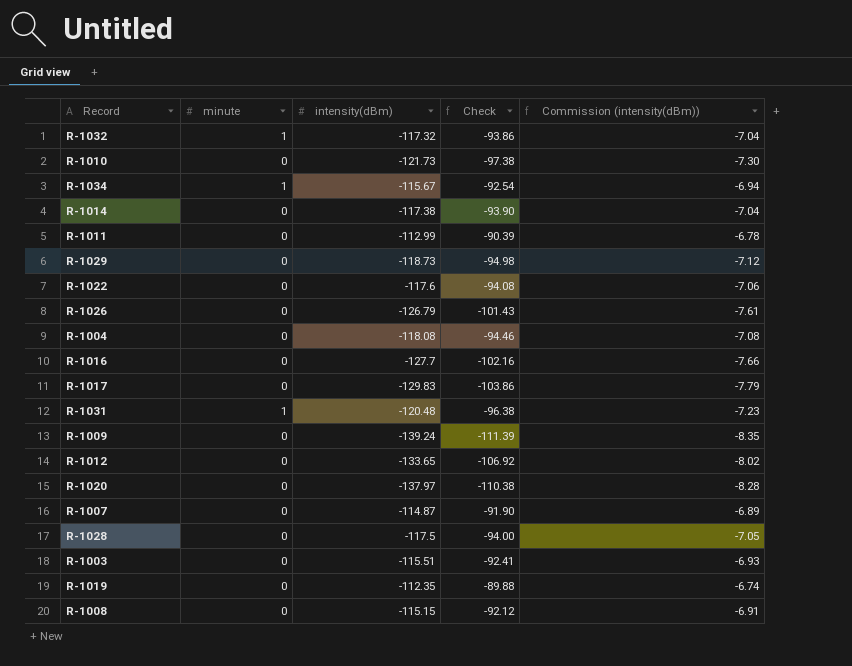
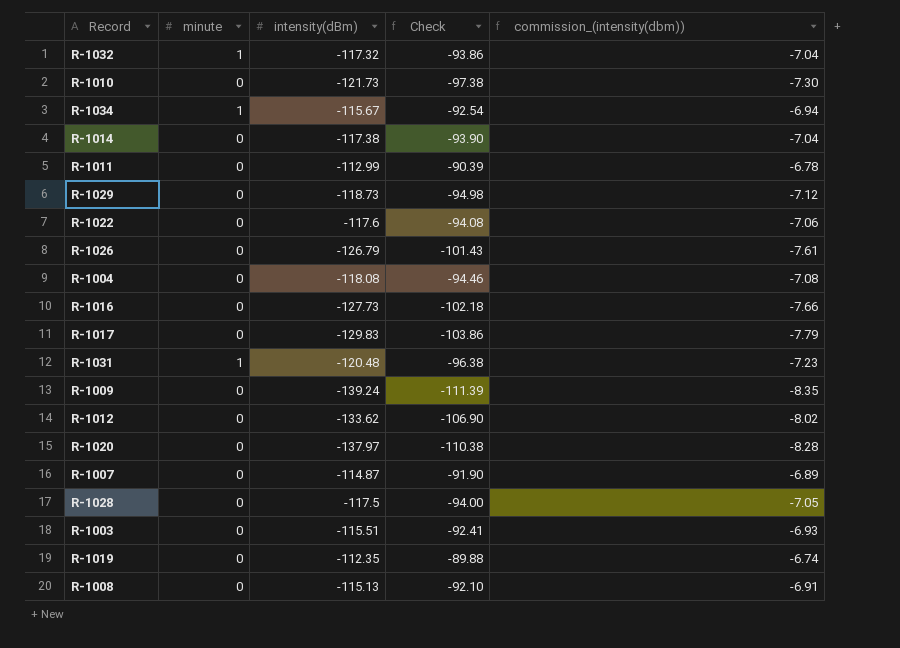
column name: Commission (intensity(dBm)) -> commission_(intensity(dbm))
R-1016 | intensity(dBm): -127.7 -> -127.73
R-1016 | Check: -102.16 -> -102.18
R-1012 | intensity(dBm): -133.65 -> -133.62
R-1012 | Check: -106.92 -> -106.90
R-1008 | intensity(dBm): -115.15 -> -115.13
R-1008 | Check: -92.12 -> -92.10

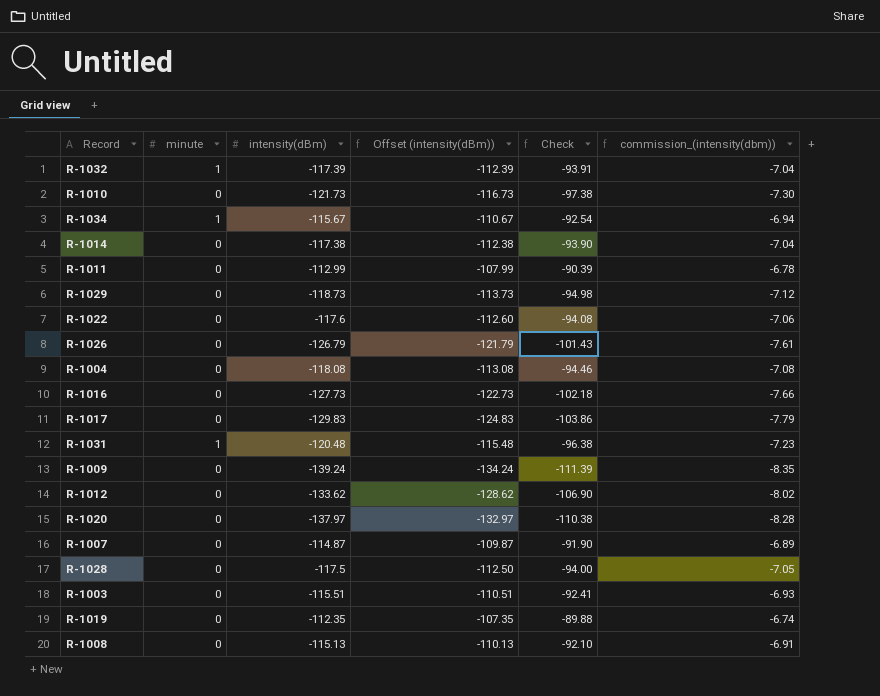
column Offset (intensity(dBm)) | formula: none -> [intensity(dBm)] + 5
R-1032 | intensity(dBm): -117.32 -> -117.39
R-1032 | Check: -93.86 -> -93.91

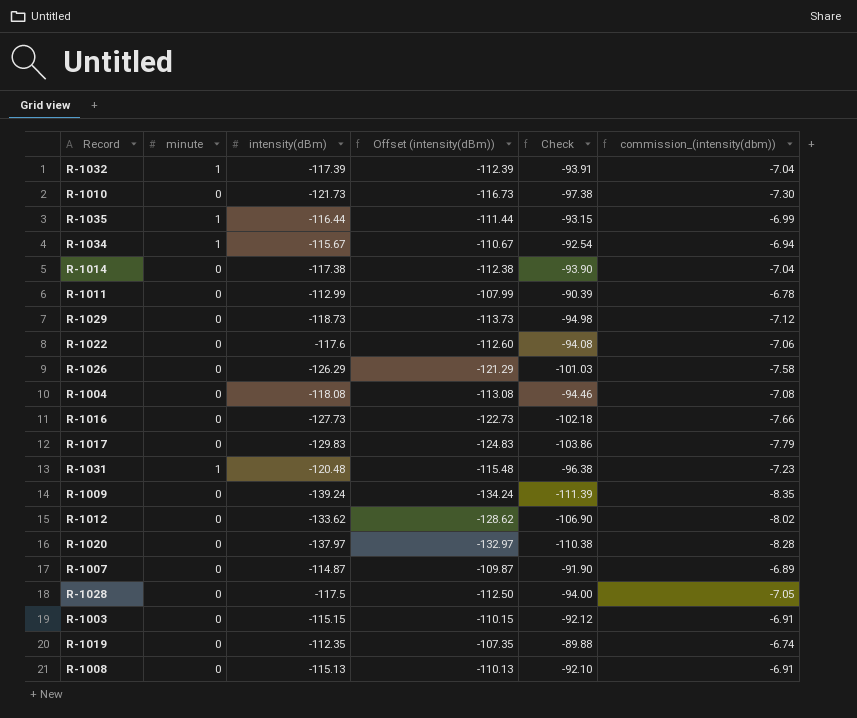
row R-1035: none -> 1 | -116.44 | -111.44 | -93.15 | -6.99
R-1026 | intensity(dBm): -126.79 -> -126.29
R-1026 | Offset (intensity(dBm)): -121.79 -> -121.29
R-1026 | Check: -101.43 -> -101.03
R-1026 | commission_(intensity(dbm)): -7.61 -> -7.58
R-1003 | intensity(dBm): -115.51 -> -115.15
R-1003 | Offset (intensity(dBm)): -110.51 -> -110.15
R-1003 | Check: -92.41 -> -92.12
R-1003 | commission_(intensity(dbm)): -6.93 -> -6.91

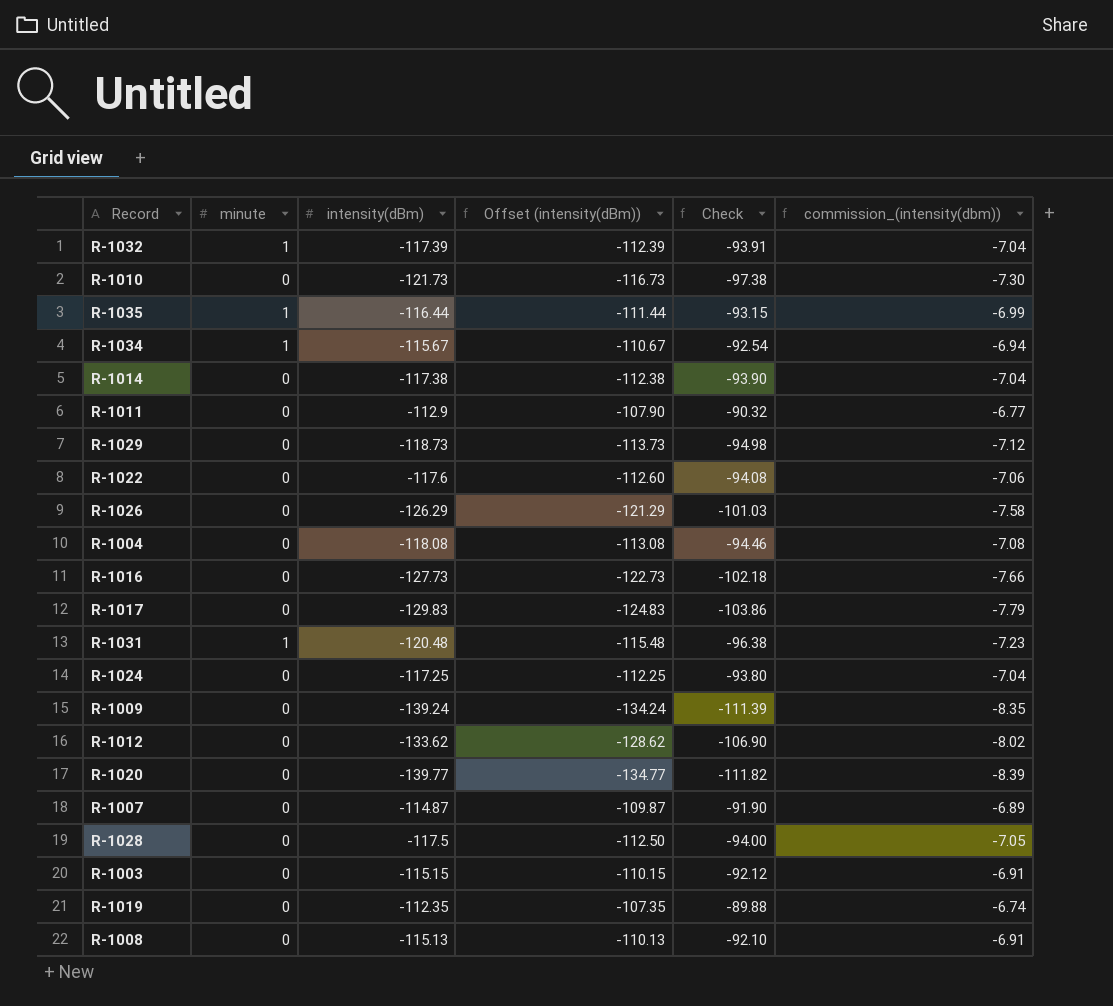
R-1011 | intensity(dBm): -112.99 -> -112.9
R-1011 | Offset (intensity(dBm)): -107.99 -> -107.90
R-1011 | Check: -90.39 -> -90.32
R-1011 | commission_(intensity(dbm)): -6.78 -> -6.77
row R-1024: none -> 0 | -117.25 | -112.25 | -93.80 | -7.04
R-1020 | intensity(dBm): -137.97 -> -139.77
R-1020 | Offset (intensity(dBm)): -132.97 -> -134.77
R-1020 | Check: -110.38 -> -111.82
R-1020 | commission_(intensity(dbm)): -8.28 -> -8.39

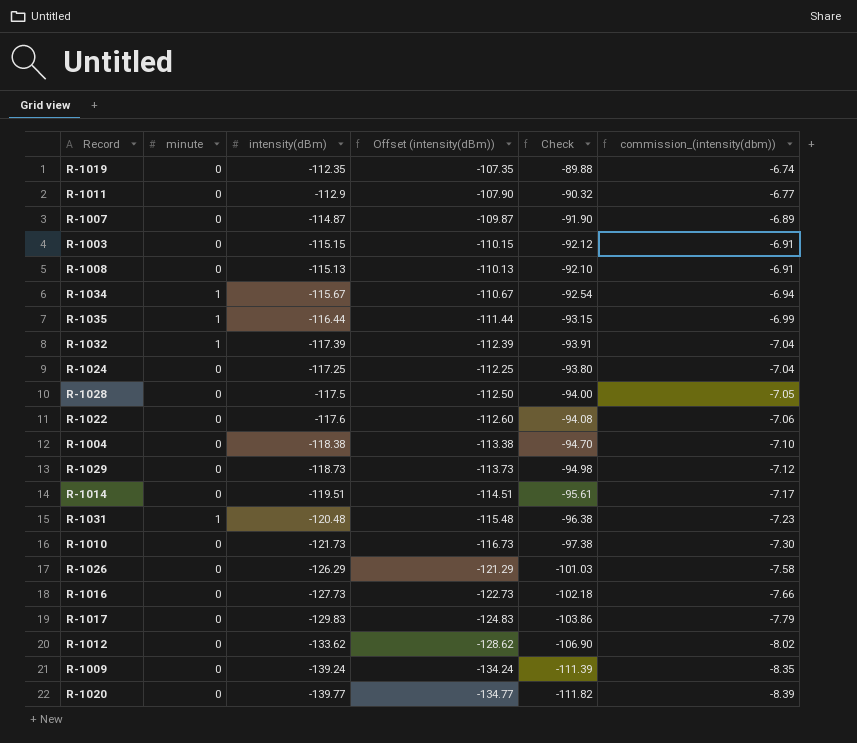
row order: none -> commission_(intensity(dbm)) descending
R-1004 | intensity(dBm): -118.08 -> -118.38
R-1004 | Offset (intensity(dBm)): -113.08 -> -113.38
R-1004 | Check: -94.46 -> -94.70
R-1004 | commission_(intensity(dbm)): -7.08 -> -7.10
R-1014 | intensity(dBm): -117.38 -> -119.51
R-1014 | Offset (intensity(dBm)): -112.38 -> -114.51
R-1014 | Check: -93.90 -> -95.61
R-1014 | commission_(intensity(dbm)): -7.04 -> -7.17

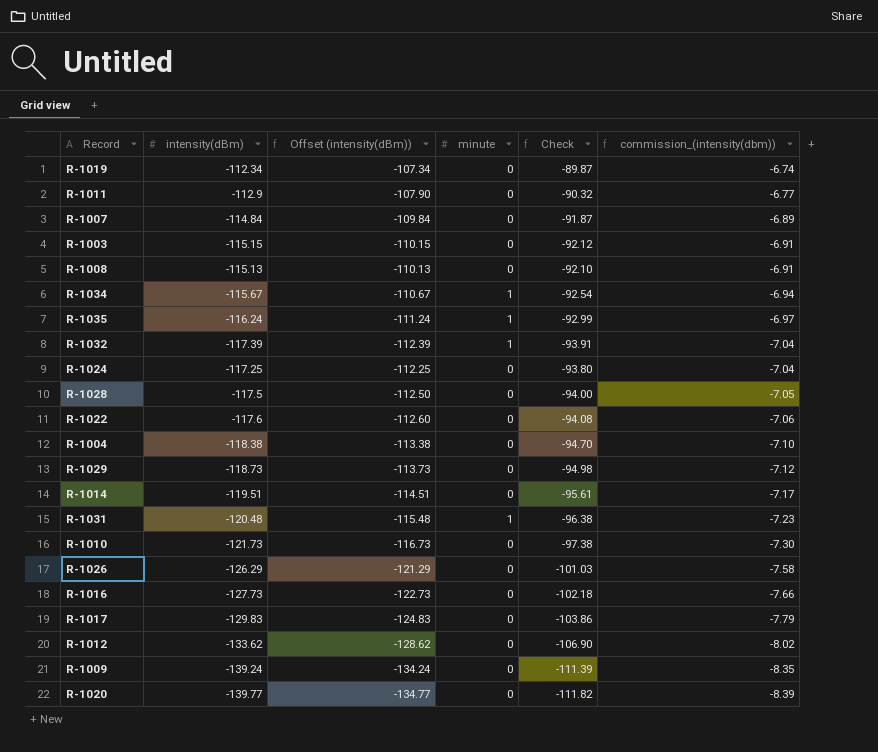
column minute | position: 2 -> 4
R-1019 | intensity(dBm): -112.35 -> -112.34
R-1019 | Offset (intensity(dBm)): -107.35 -> -107.34
R-1019 | Check: -89.88 -> -89.87
R-1007 | intensity(dBm): -114.87 -> -114.84
R-1007 | Offset (intensity(dBm)): -109.87 -> -109.84
R-1007 | Check: -91.90 -> -91.87
R-1035 | intensity(dBm): -116.44 -> -116.24
R-1035 | Offset (intensity(dBm)): -111.44 -> -111.24
R-1035 | Check: -93.15 -> -92.99
R-1035 | commission_(intensity(dbm)): -6.99 -> -6.97

